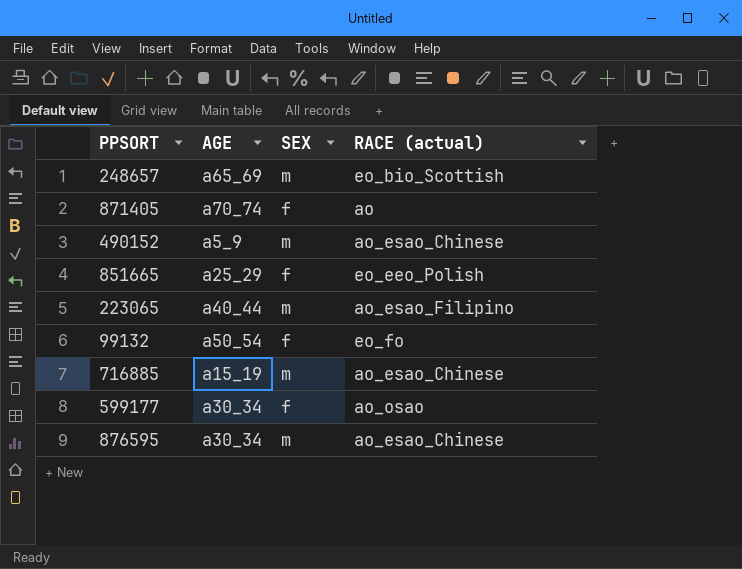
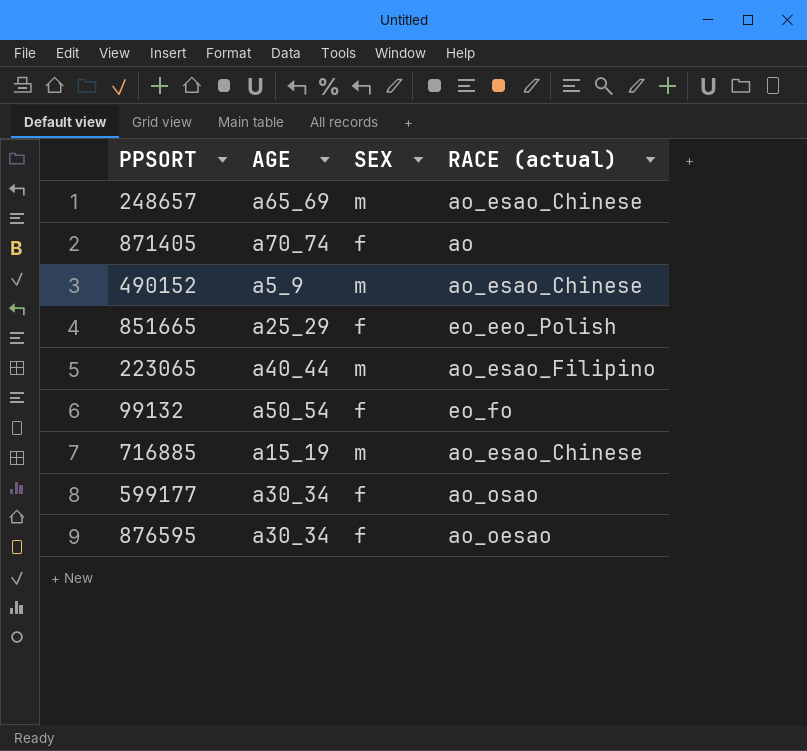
248657 | RACE (actual): eo_bio_Scottish -> ao_esao_Chinese
876595 | SEX: m -> f
876595 | RACE (actual): ao_esao_Chinese -> ao_oesao

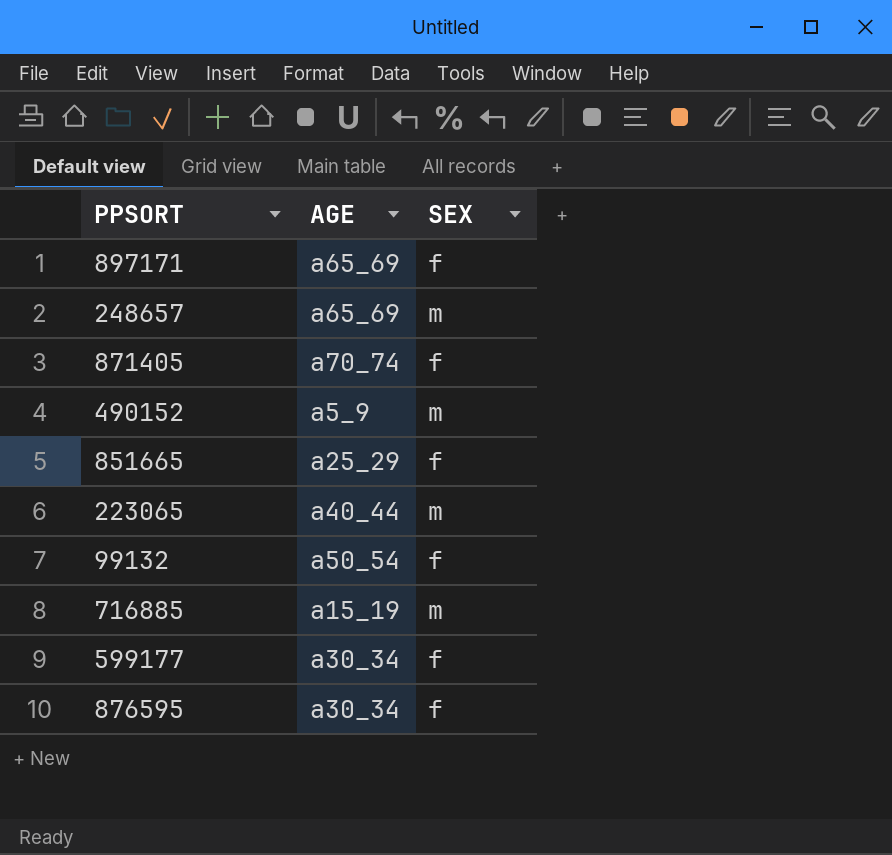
column RACE (actual) | position: 4 -> none
row 897171: none -> a65_69 | f

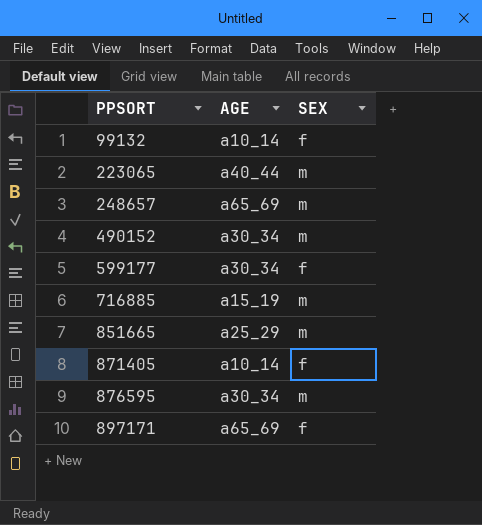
row order: none -> PPSORT ascending
99132 | AGE: a50_54 -> a10_14
490152 | AGE: a5_9 -> a30_34
851665 | SEX: f -> m
871405 | AGE: a70_74 -> a10_14
876595 | SEX: f -> m

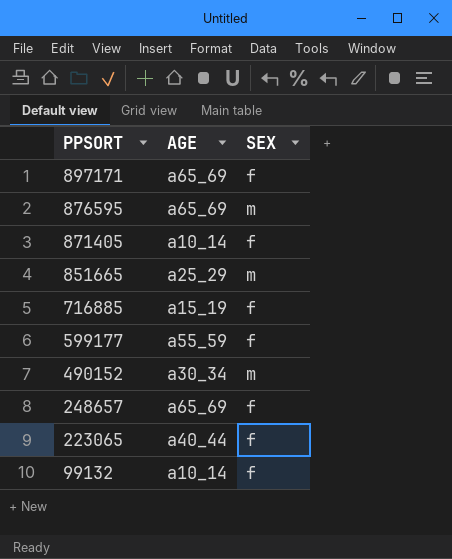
row order: PPSORT ascending -> PPSORT descending
876595 | AGE: a30_34 -> a65_69
716885 | SEX: m -> f
599177 | AGE: a30_34 -> a55_59
248657 | SEX: m -> f
223065 | SEX: m -> f

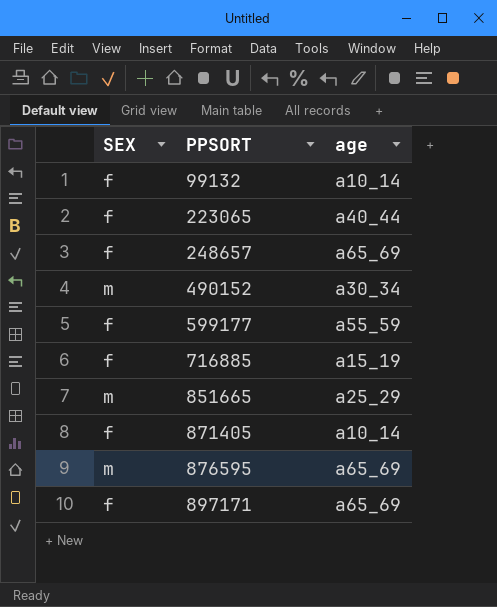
row order: PPSORT descending -> PPSORT ascending
column SEX | position: 3 -> 1
column name: AGE -> age

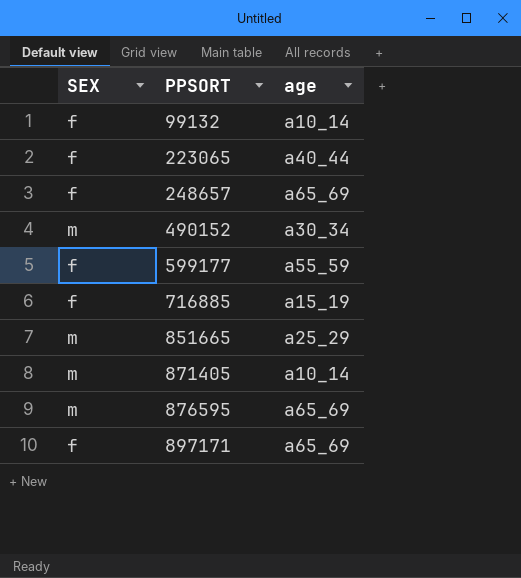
871405 | SEX: f -> m

